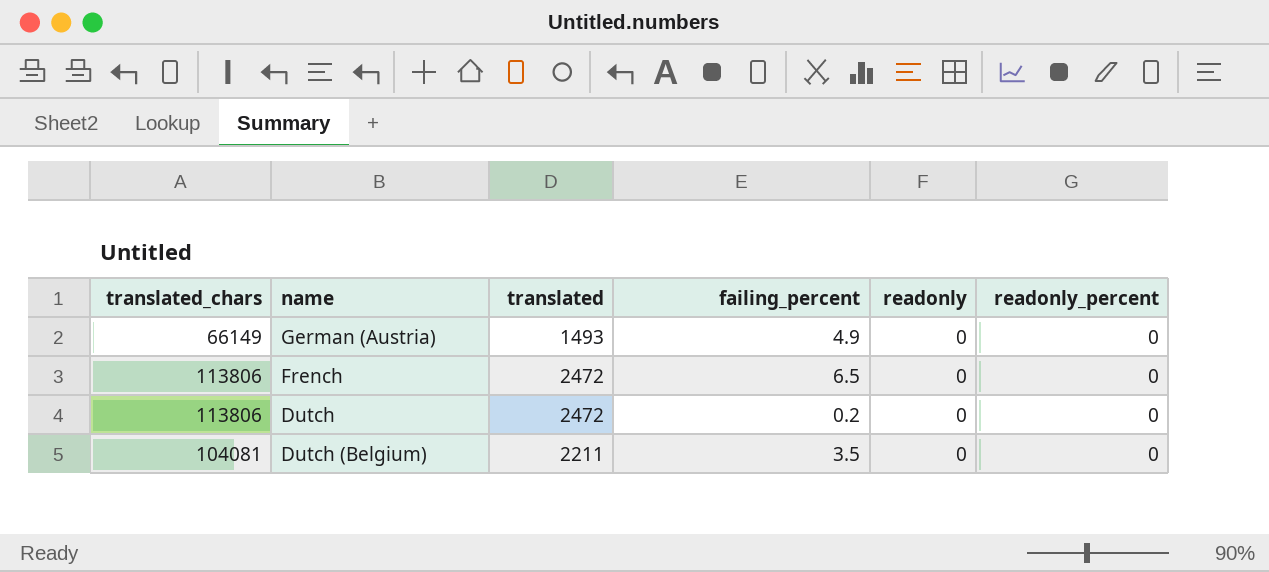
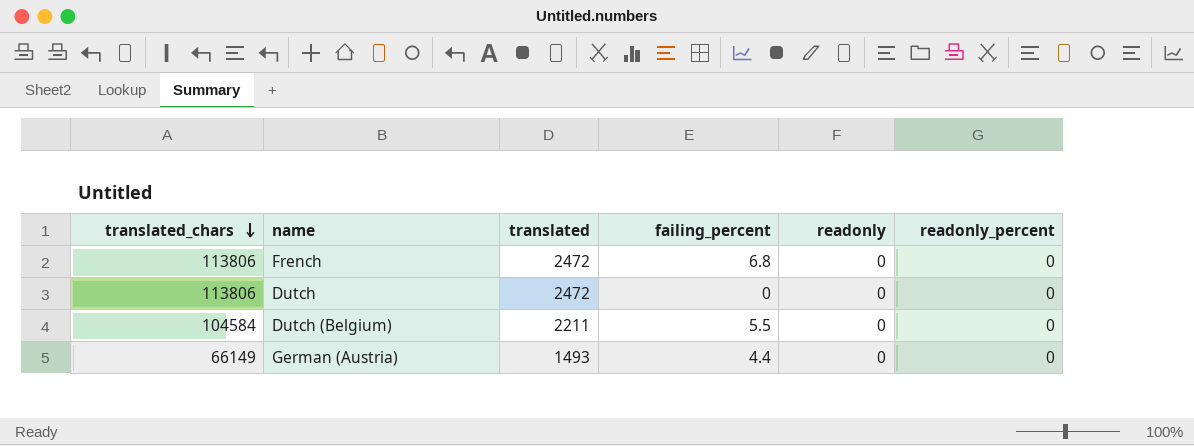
row order: none -> translated_chars descending
French | failing_percent: 6.5 -> 6.8
Dutch | failing_percent: 0.2 -> 0
Dutch (Belgium) | translated_chars: 104081 -> 104584
Dutch (Belgium) | failing_percent: 3.5 -> 5.5
German (Austria) | failing_percent: 4.9 -> 4.4

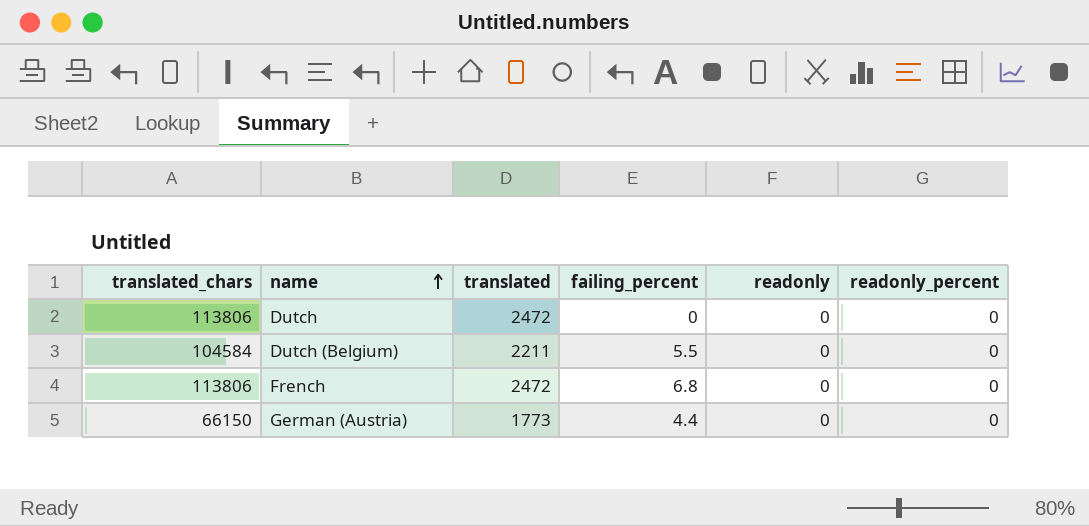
row order: translated_chars descending -> name ascending
German (Austria) | translated_chars: 66149 -> 66150
German (Austria) | translated: 1493 -> 1773

